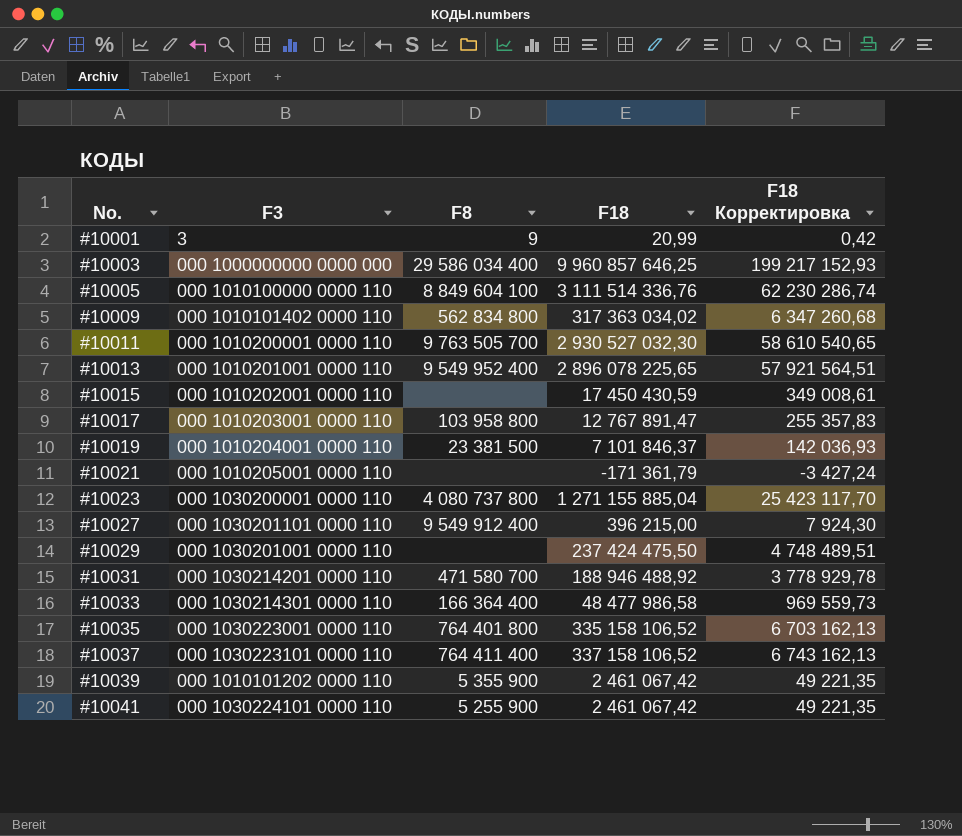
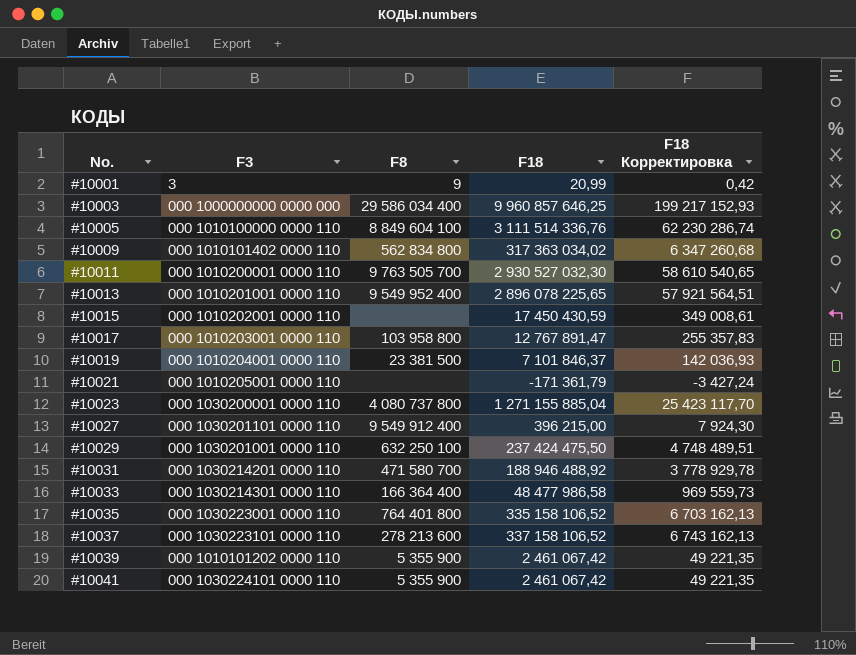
#10029 | F8: none -> 632 250 100
#10037 | F8: 764 411 400 -> 278 213 600
#10041 | F8: 5 255 900 -> 5 355 900

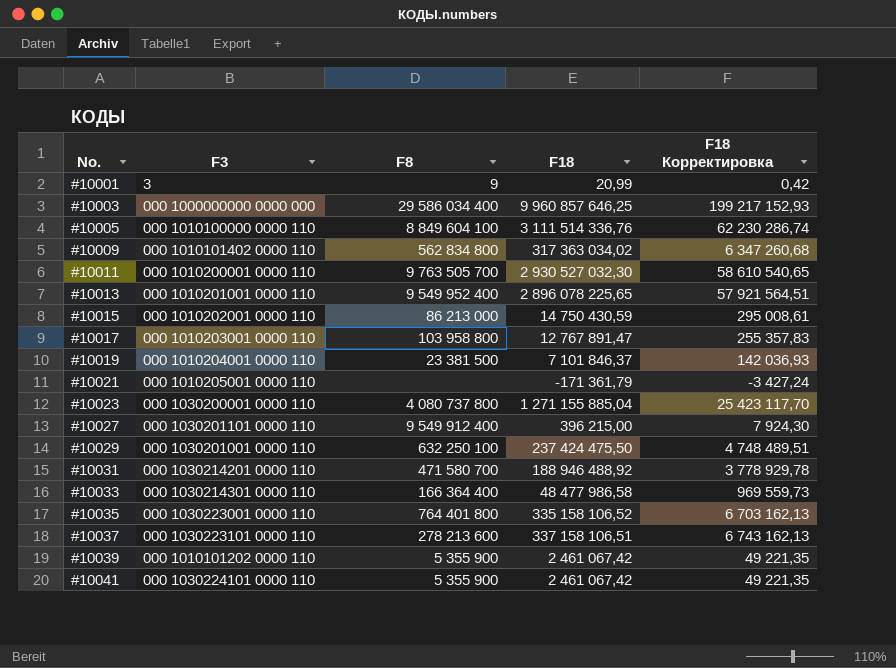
#10015 | F8: none -> 86 213 000
#10015 | F18: 17 450 430,59 -> 14 750 430,59
#10015 | F18 Корректировка: 349 008,61 -> 295 008,61
#10037 | F18: 337 158 106,52 -> 337 158 106,51

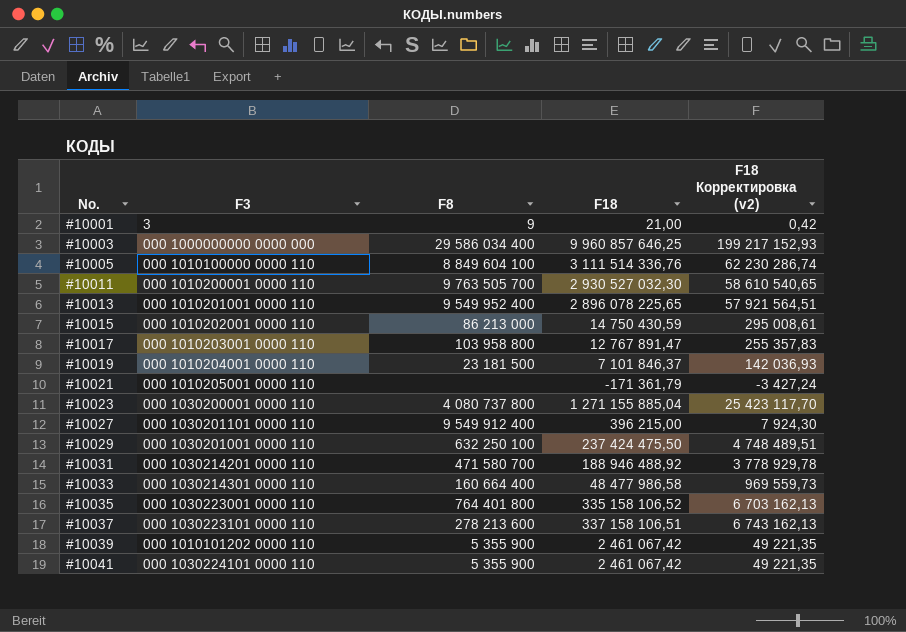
column name: F18 Корректировка -> F18 Корректировка (v2)
row #10009: 000 1010101402 0000 110 | 562 834 800 | 317 363 034,02 | 6 347 260,68 -> none
#10001 | F18: 20,99 -> 21,00
#10019 | F8: 23 381 500 -> 23 181 500
#10033 | F8: 166 364 400 -> 160 664 400

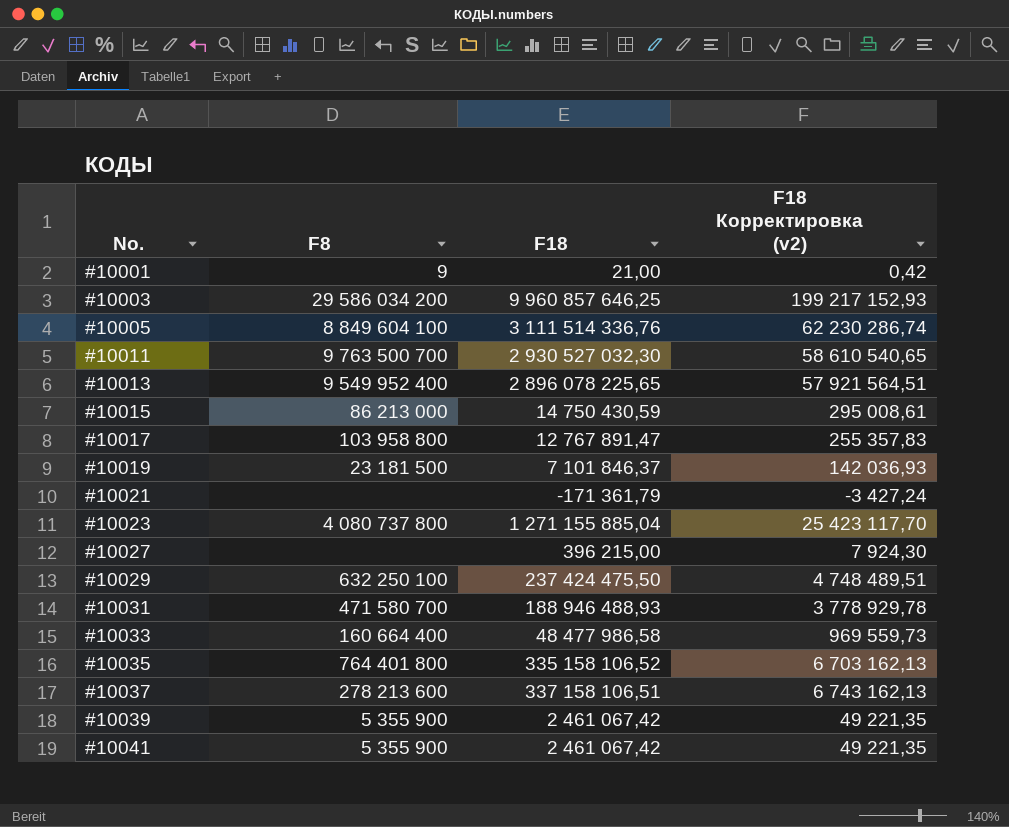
column F3 | position: 2 -> none
#10003 | F8: 29 586 034 400 -> 29 586 034 200
#10011 | F8: 9 763 505 700 -> 9 763 500 700
#10027 | F8: 9 549 912 400 -> none
#10031 | F18: 188 946 488,92 -> 188 946 488,93

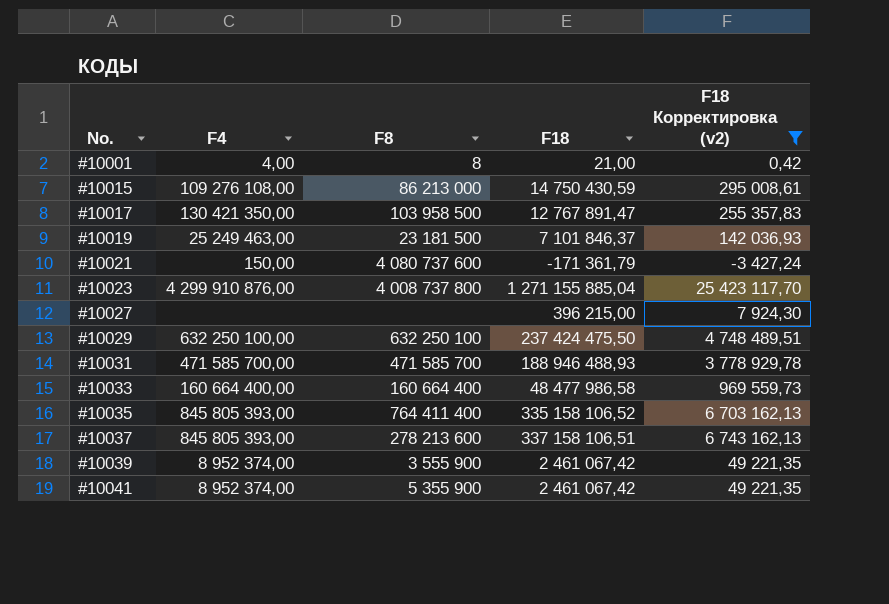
filter: none -> F18 Корректировка (v2) <= 25 423 117,70
column F4 | position: none -> 2
#10001 | F8: 9 -> 8
#10017 | F8: 103 958 800 -> 103 958 500
#10021 | F8: none -> 4 080 737 600
#10023 | F8: 4 080 737 800 -> 4 008 737 800
#10031 | F8: 471 580 700 -> 471 585 700
#10035 | F8: 764 401 800 -> 764 411 400
#10039 | F8: 5 355 900 -> 3 555 900

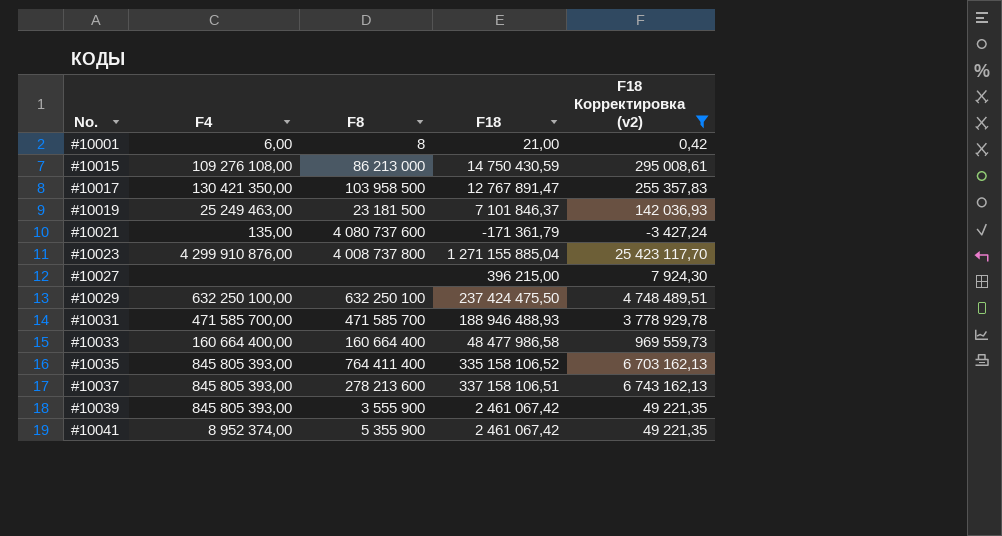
#10001 | F4: 4,00 -> 6,00
#10021 | F4: 150,00 -> 135,00
#10039 | F4: 8 952 374,00 -> 845 805 393,00

